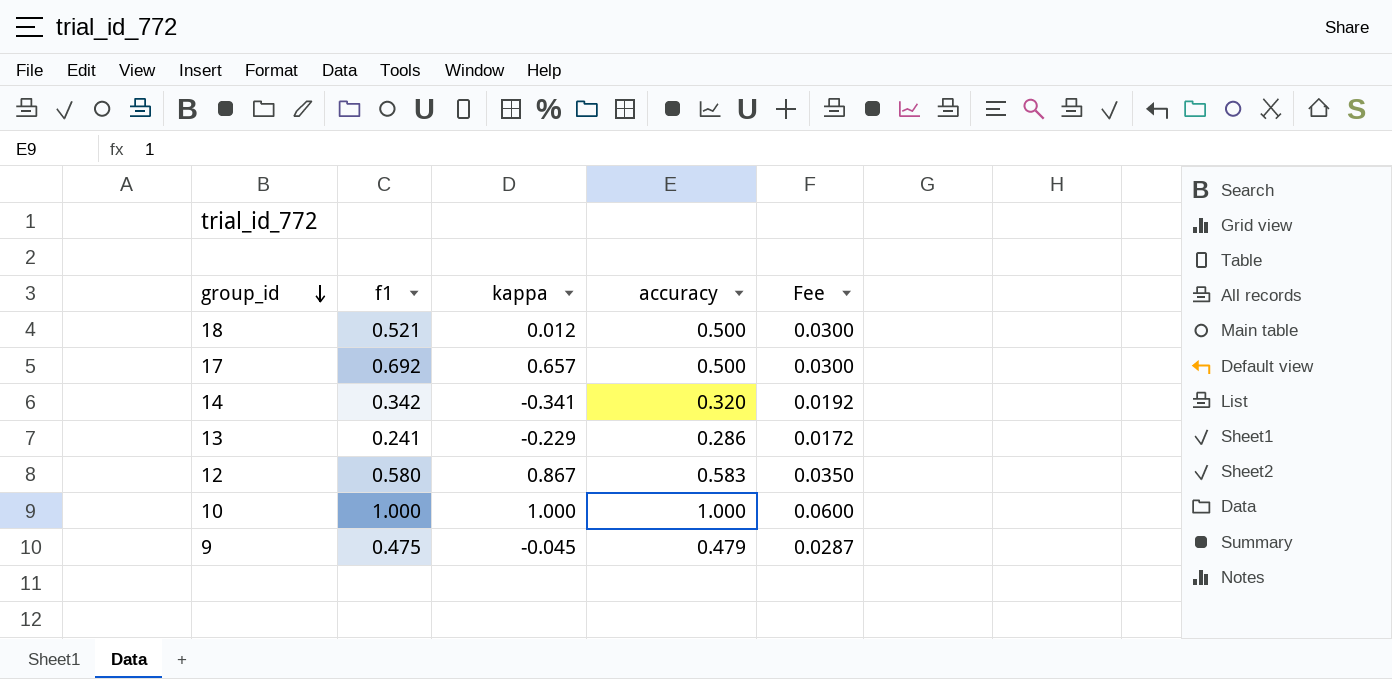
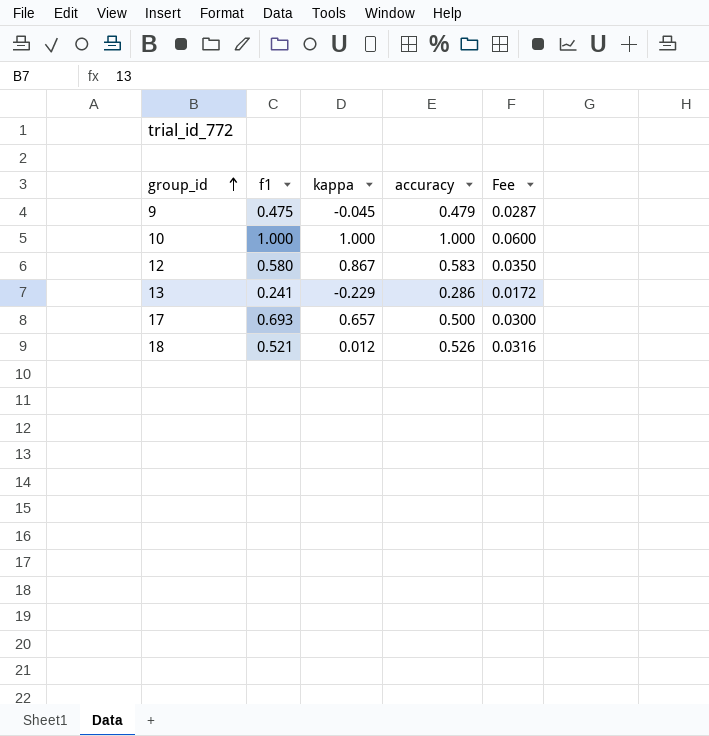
row order: group_id descending -> group_id ascending
row 14: 0.342 | -0.341 | 0.320 | 0.0192 -> none
17 | f1: 0.692 -> 0.693
18 | accuracy: 0.500 -> 0.526
18 | Fee: 0.0300 -> 0.0316

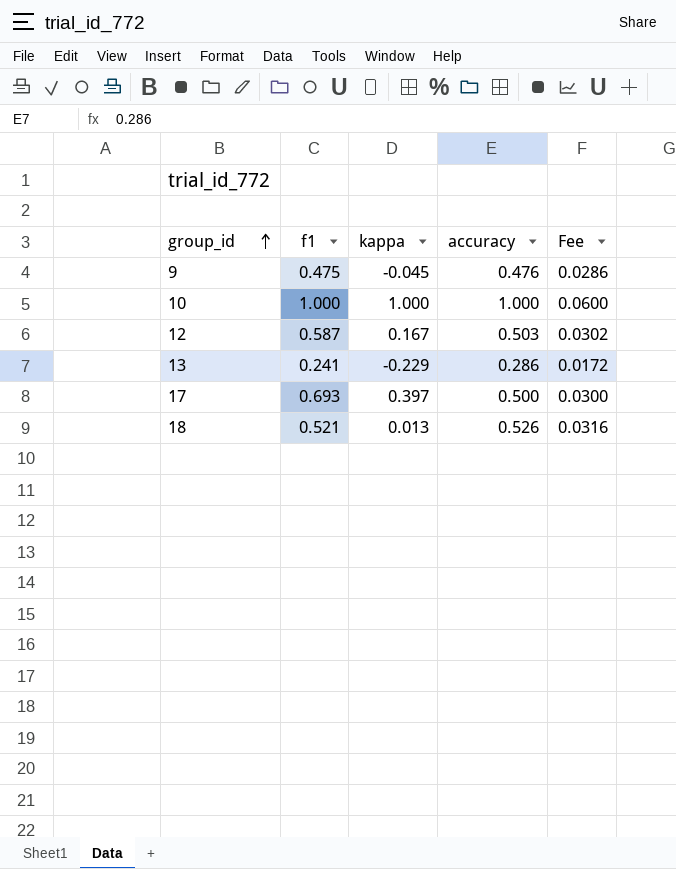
9 | accuracy: 0.479 -> 0.476
9 | Fee: 0.0287 -> 0.0286
12 | f1: 0.580 -> 0.587
12 | kappa: 0.867 -> 0.167
12 | accuracy: 0.583 -> 0.503
12 | Fee: 0.0350 -> 0.0302
17 | kappa: 0.657 -> 0.397
18 | kappa: 0.012 -> 0.013

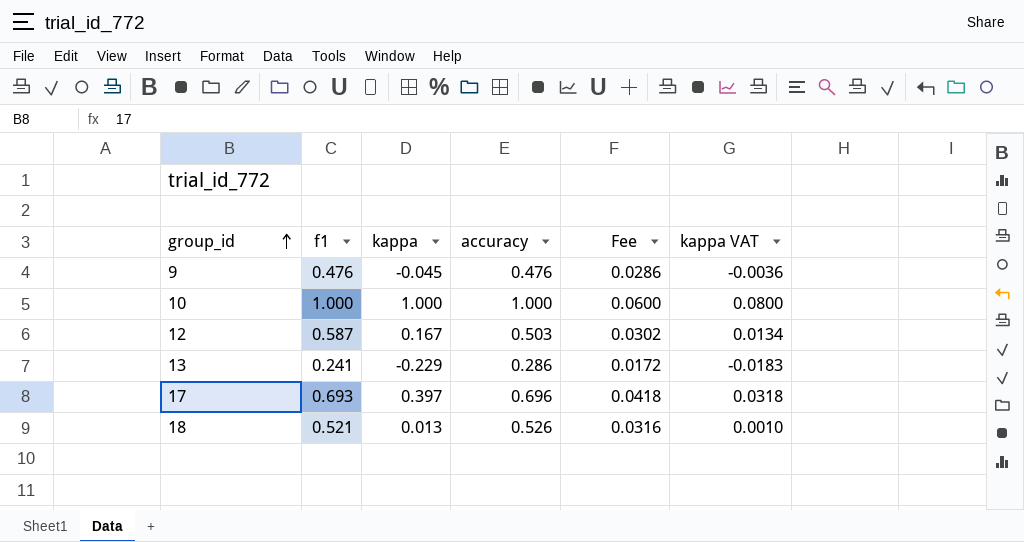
column kappa VAT | formula: none -> [kappa] * 0.08
9 | f1: 0.475 -> 0.476
17 | accuracy: 0.500 -> 0.696
17 | Fee: 0.0300 -> 0.0418

